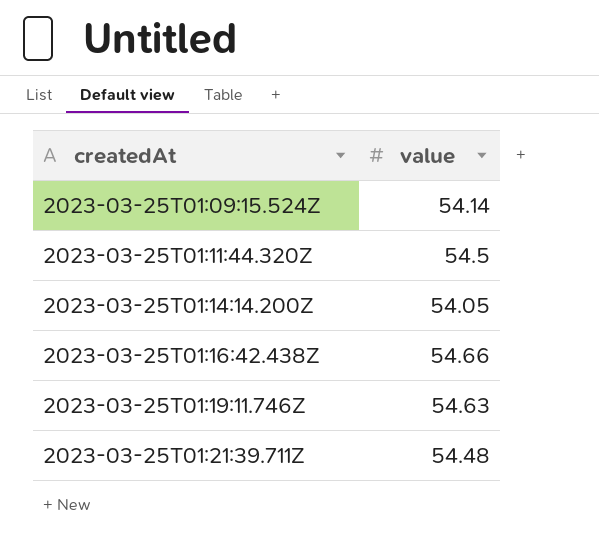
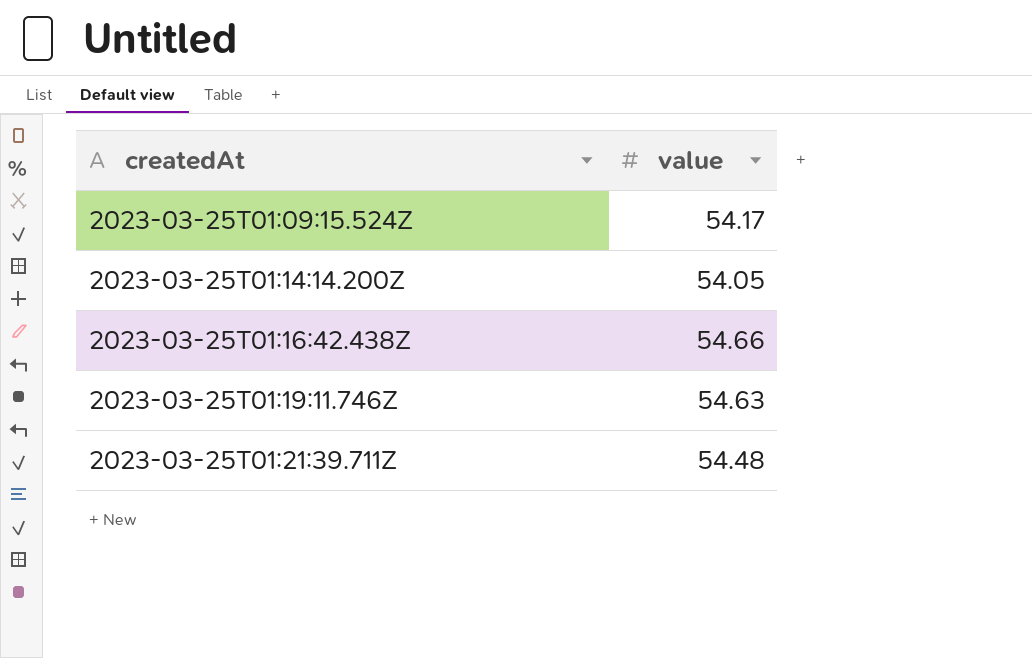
row 2023-03-25T01:11:44.320Z: 54.5 -> none
2023-03-25T01:09:15.524Z | value: 54.14 -> 54.17

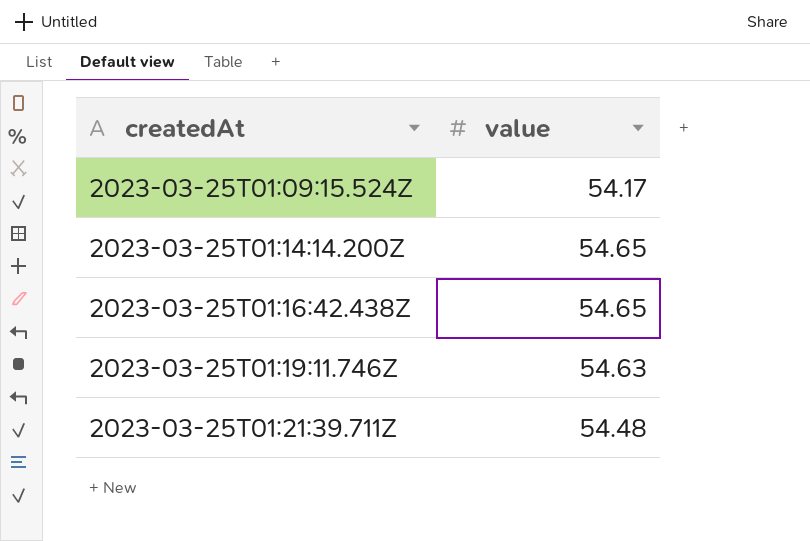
2023-03-25T01:14:14.200Z | value: 54.05 -> 54.65
2023-03-25T01:16:42.438Z | value: 54.66 -> 54.65

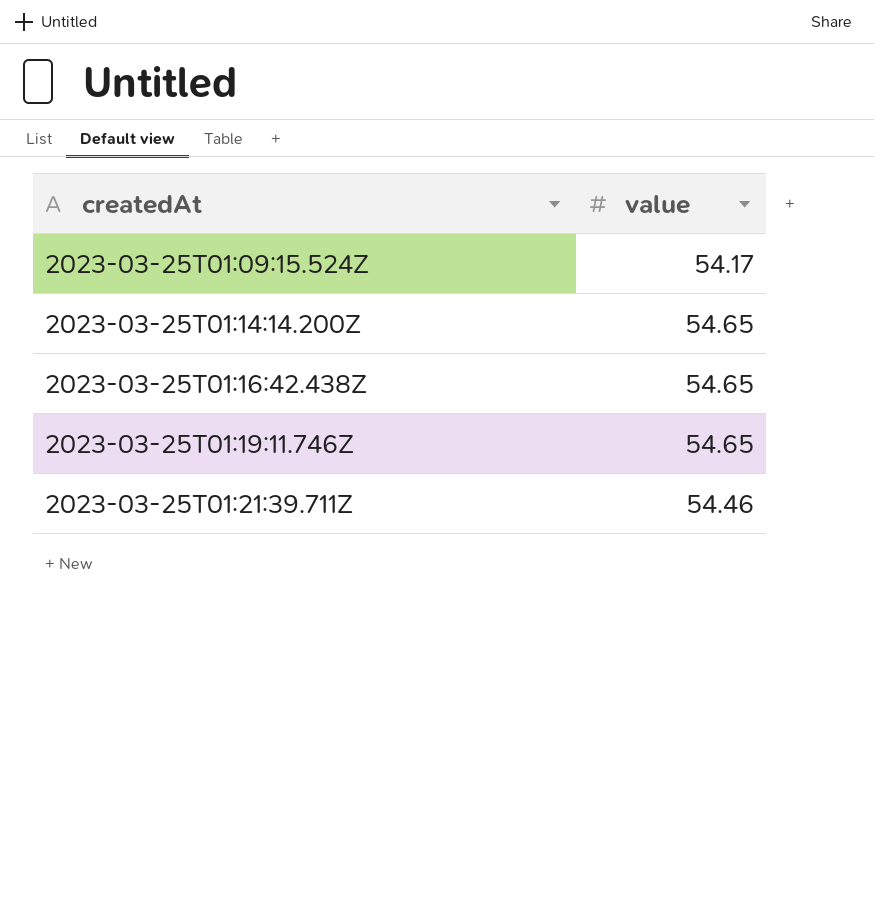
2023-03-25T01:19:11.746Z | value: 54.63 -> 54.65
2023-03-25T01:21:39.711Z | value: 54.48 -> 54.46

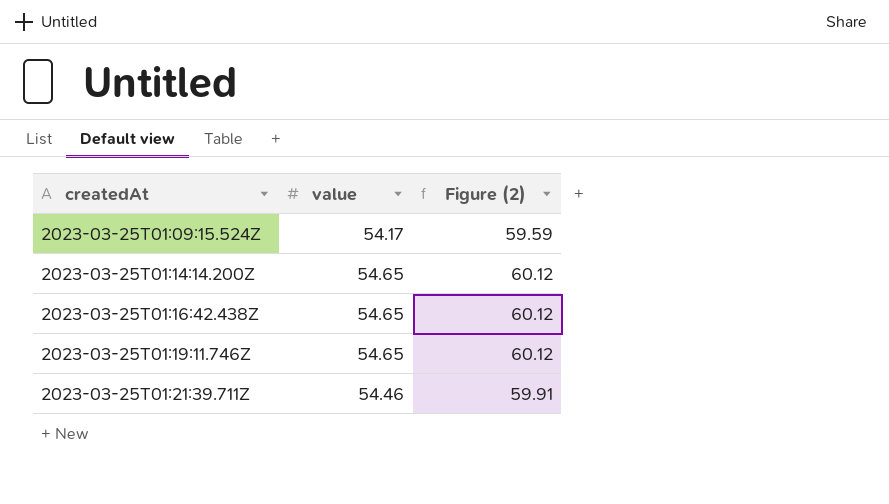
column Figure (2) | formula: none -> [value] * 1.1

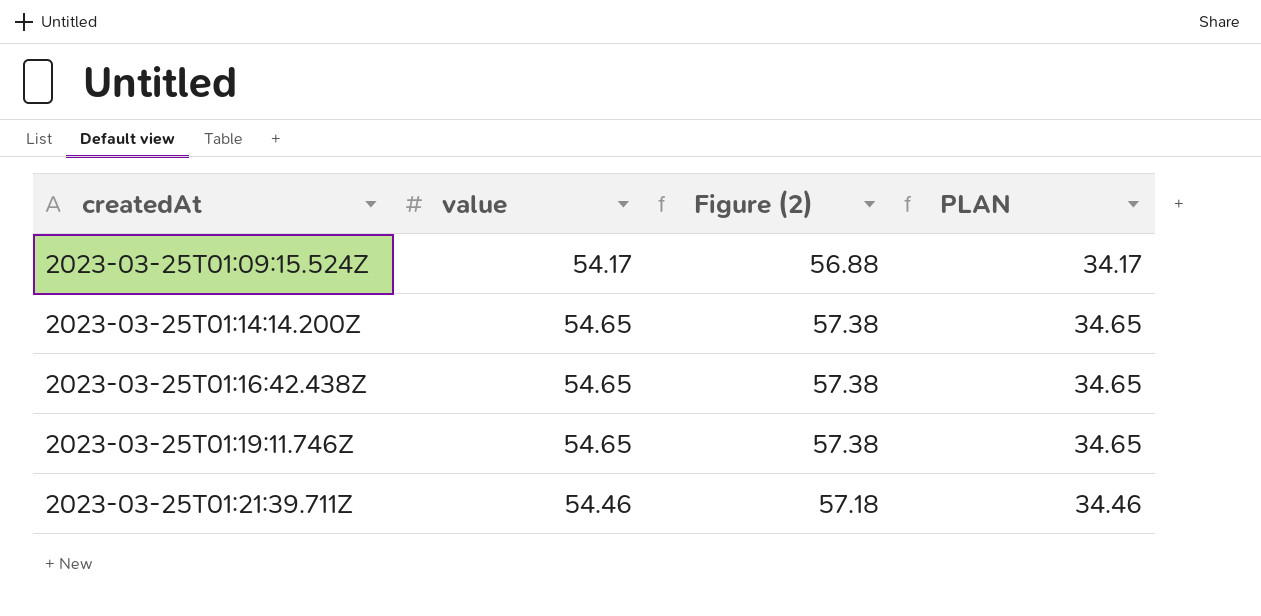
column Figure (2) | formula: [value] * 1.1 -> [value] * 1.05
column PLAN | formula: none -> [value] - 20

